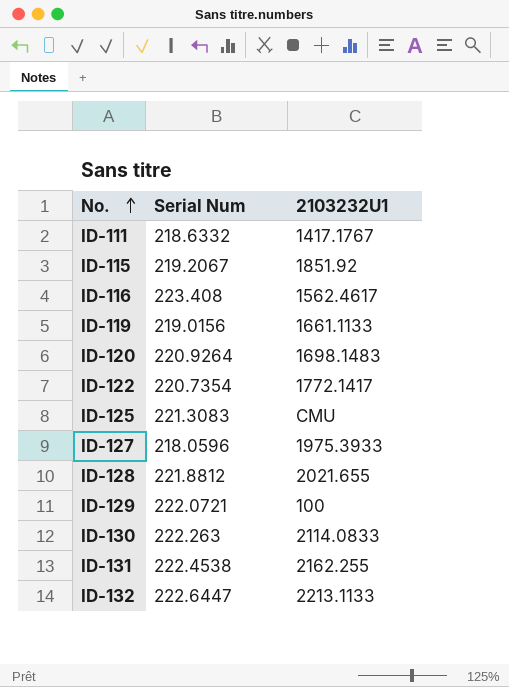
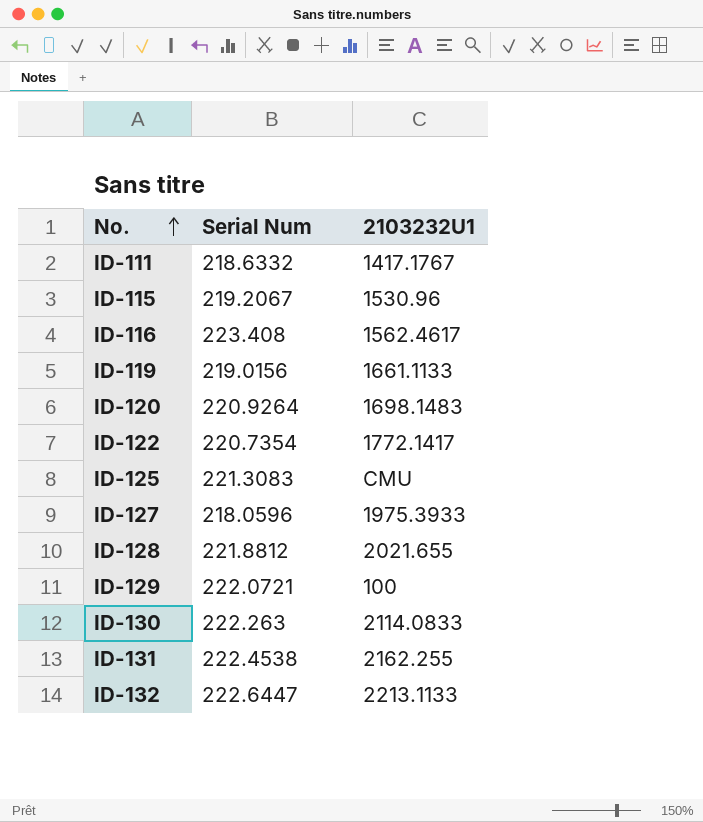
ID-115 | 2103232U1: 1851.92 -> 1530.96

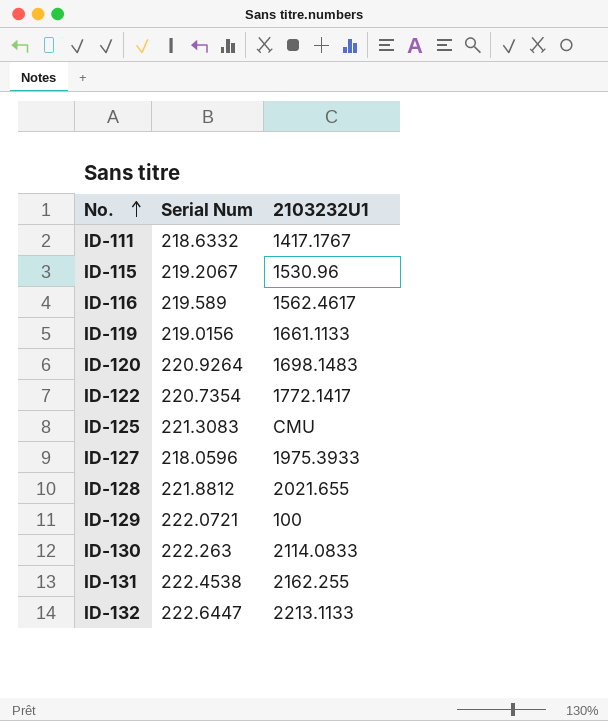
ID-116 | Serial Num: 223.408 -> 219.589

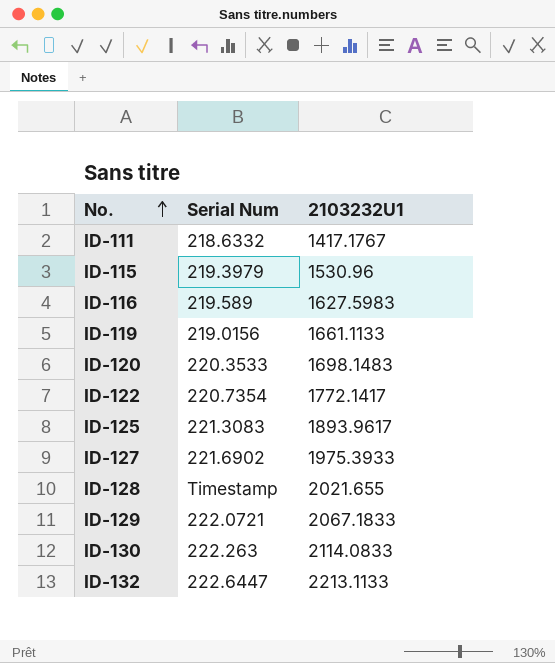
row ID-131: 222.4538 | 2162.255 -> none
ID-115 | Serial Num: 219.2067 -> 219.3979
ID-116 | 2103232U1: 1562.4617 -> 1627.5983
ID-120 | Serial Num: 220.9264 -> 220.3533
ID-125 | 2103232U1: CMU -> 1893.9617
ID-127 | Serial Num: 218.0596 -> 221.6902
ID-128 | Serial Num: 221.8812 -> Timestamp
ID-129 | 2103232U1: 100 -> 2067.1833

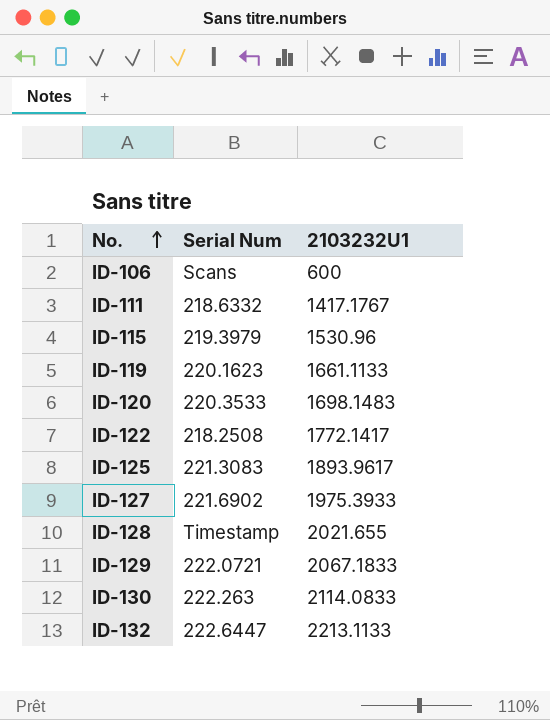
row ID-116: 219.589 | 1627.5983 -> none
row ID-106: none -> Scans | 600
ID-119 | Serial Num: 219.0156 -> 220.1623
ID-122 | Serial Num: 220.7354 -> 218.2508

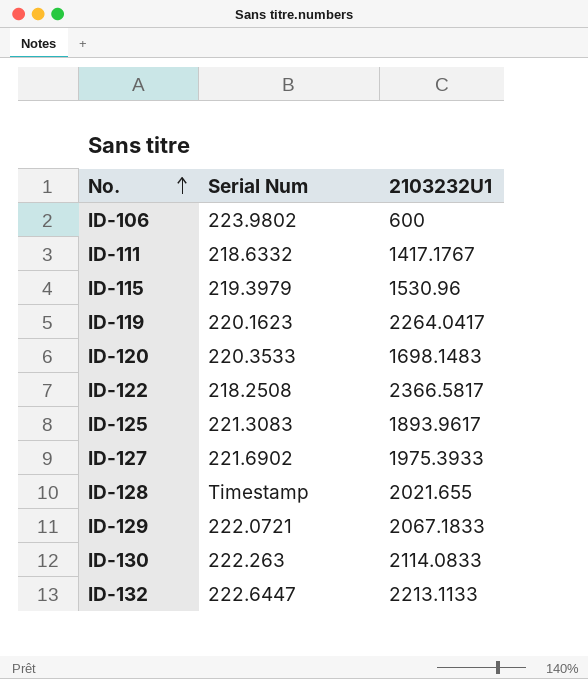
ID-106 | Serial Num: Scans -> 223.9802
ID-119 | 2103232U1: 1661.1133 -> 2264.0417
ID-122 | 2103232U1: 1772.1417 -> 2366.5817

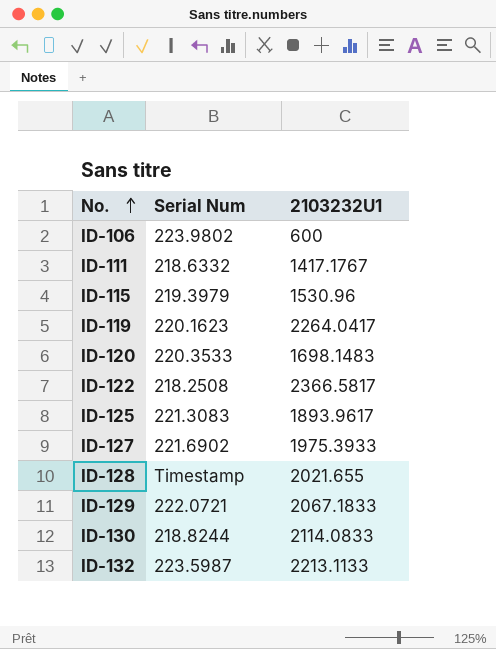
ID-130 | Serial Num: 222.263 -> 218.8244
ID-132 | Serial Num: 222.6447 -> 223.5987

